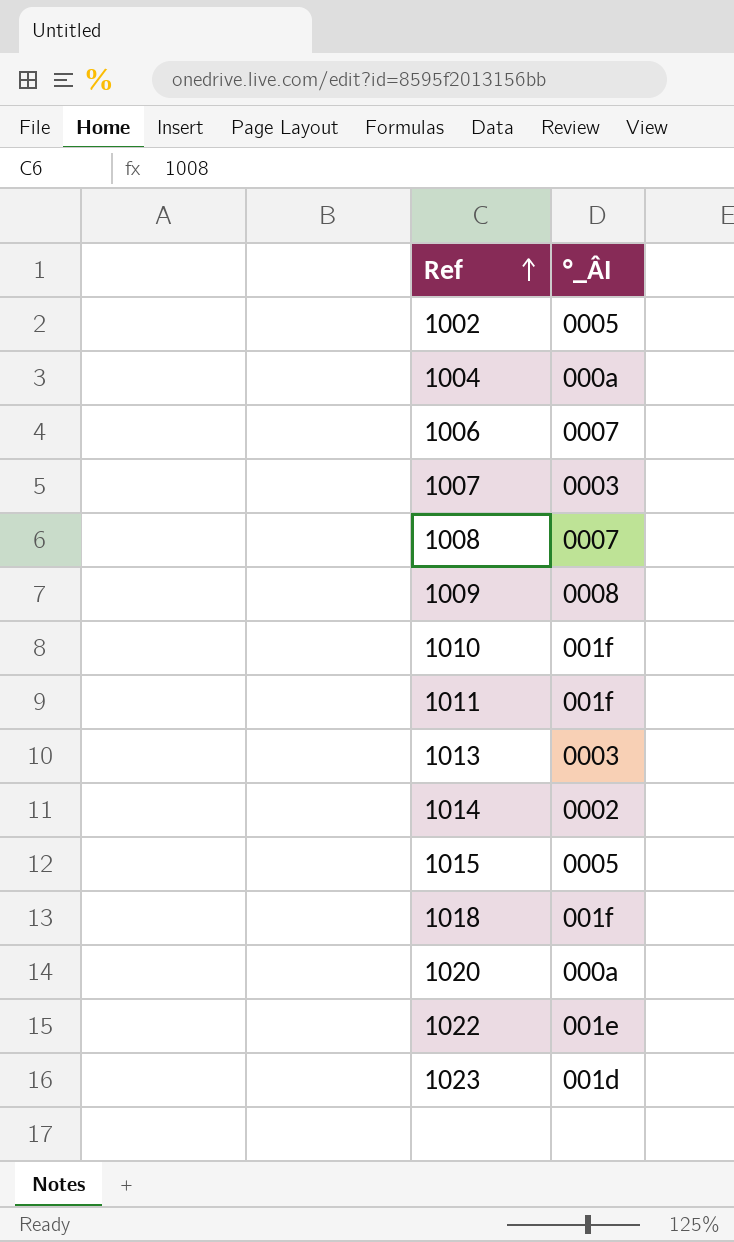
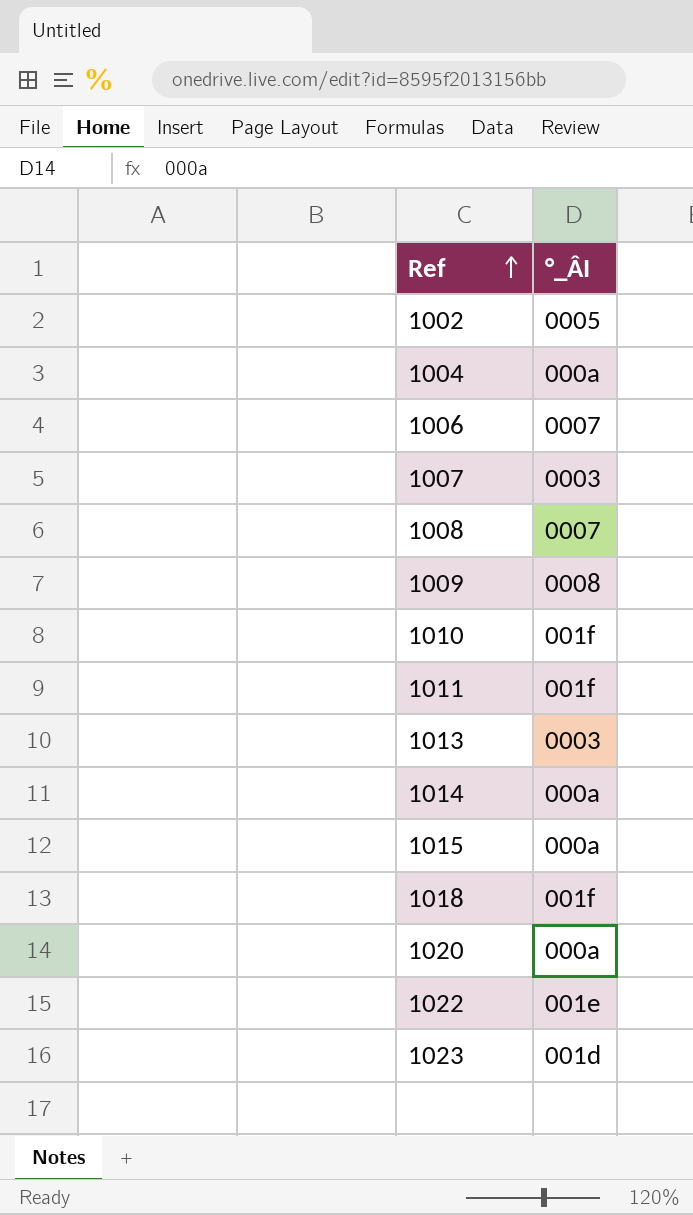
1014 | °_ÂI: 0002 -> 000a
1015 | °_ÂI: 0005 -> 000a

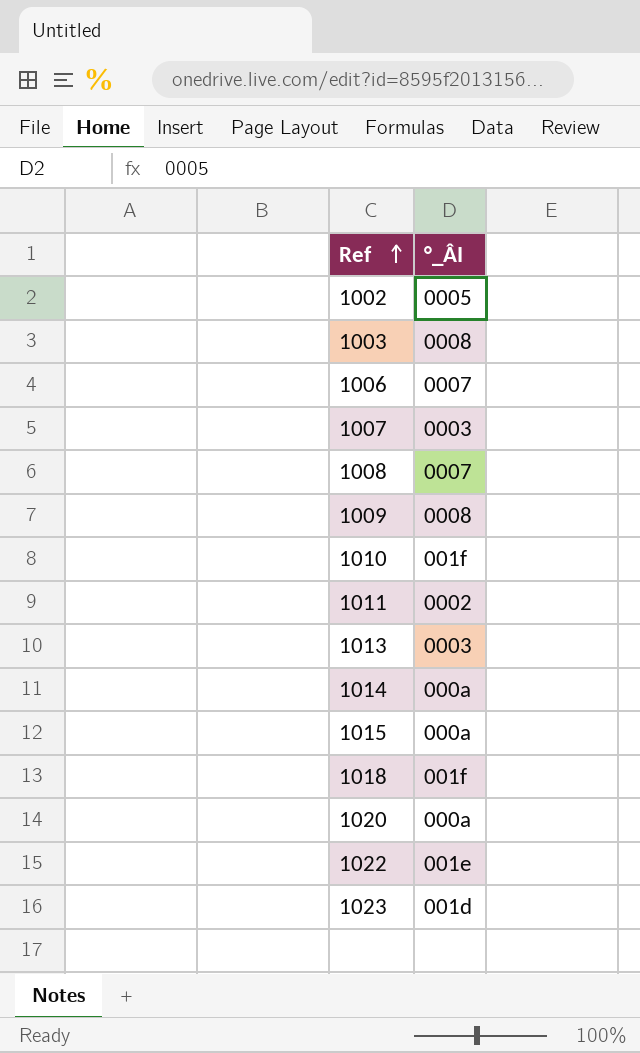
row 1004: 000a -> none
row 1003: none -> 0008
1011 | °_ÂI: 001f -> 0002

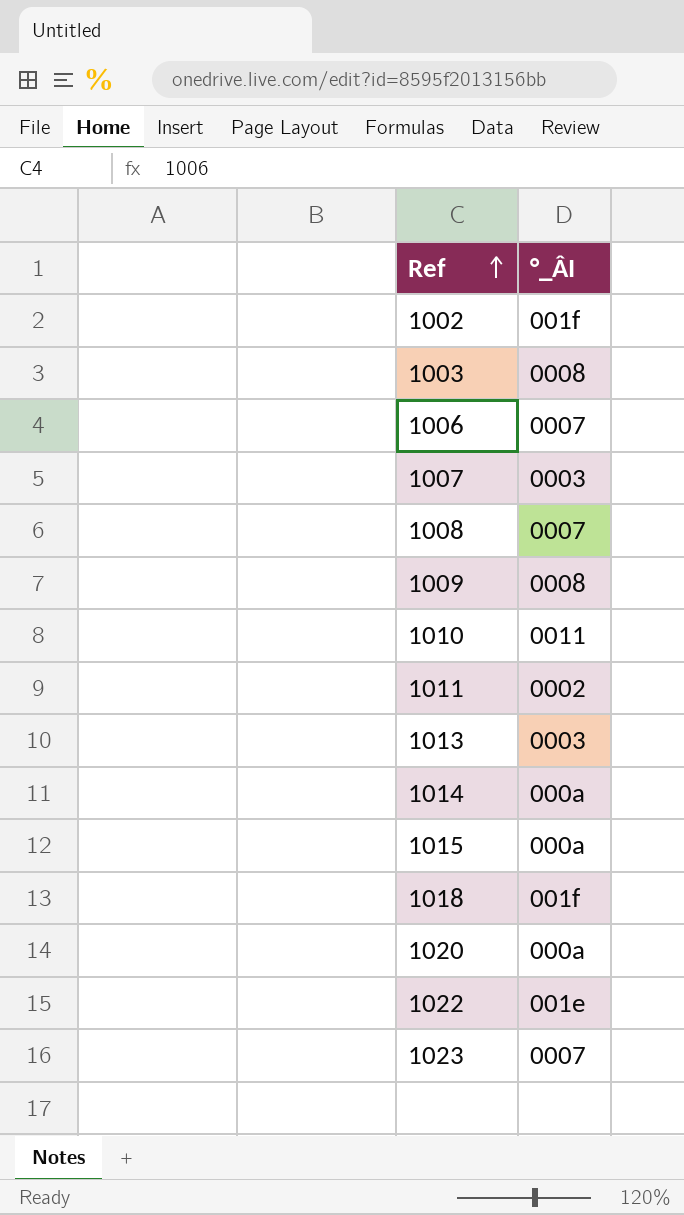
1002 | °_ÂI: 0005 -> 001f
1010 | °_ÂI: 001f -> 0011
1023 | °_ÂI: 001d -> 0007

